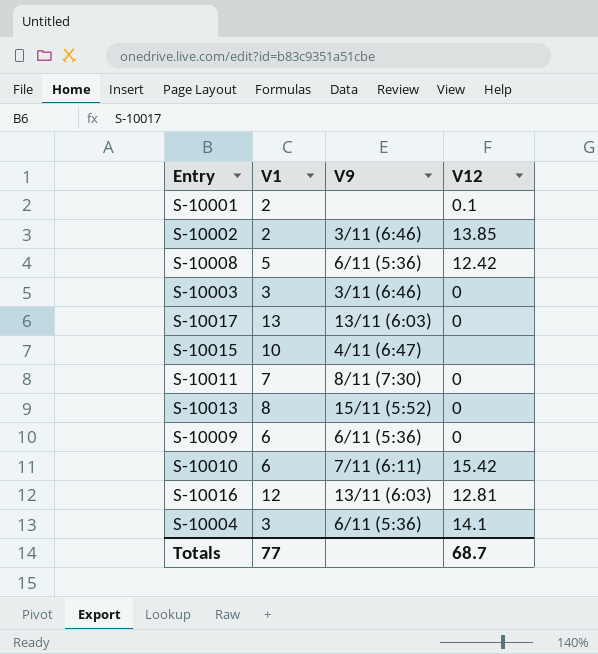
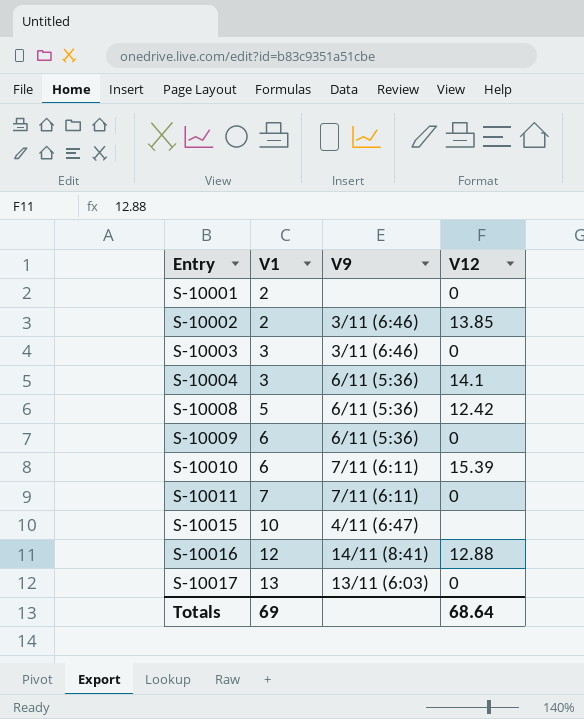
row order: none -> Entry ascending
row S-10013: 8 | 15/11 (5:52) | 0 -> none
S-10001 | V12: 0.1 -> 0
S-10010 | V12: 15.42 -> 15.39
S-10011 | V9: 8/11 (7:30) -> 7/11 (6:11)
S-10016 | V9: 13/11 (6:03) -> 14/11 (8:41)
S-10016 | V12: 12.81 -> 12.88
Totals | V1: 77 -> 69
Totals | V12: 68.7 -> 68.64

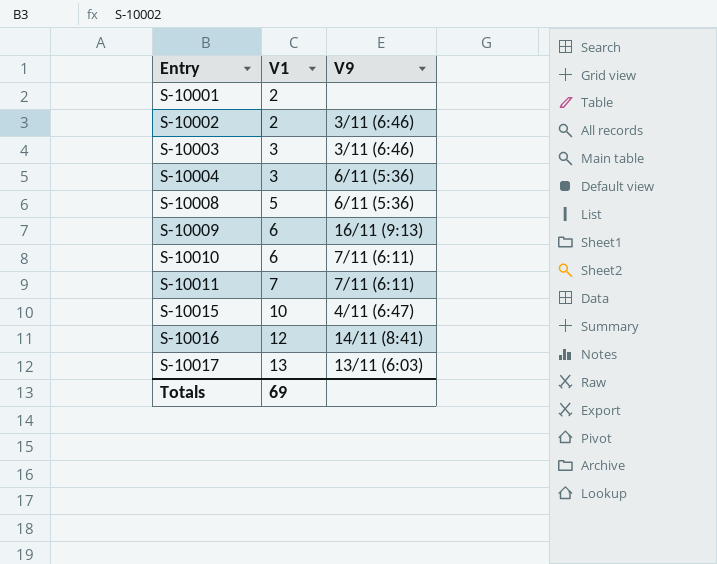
column V12 | position: 4 -> none
S-10009 | V9: 6/11 (5:36) -> 16/11 (9:13)

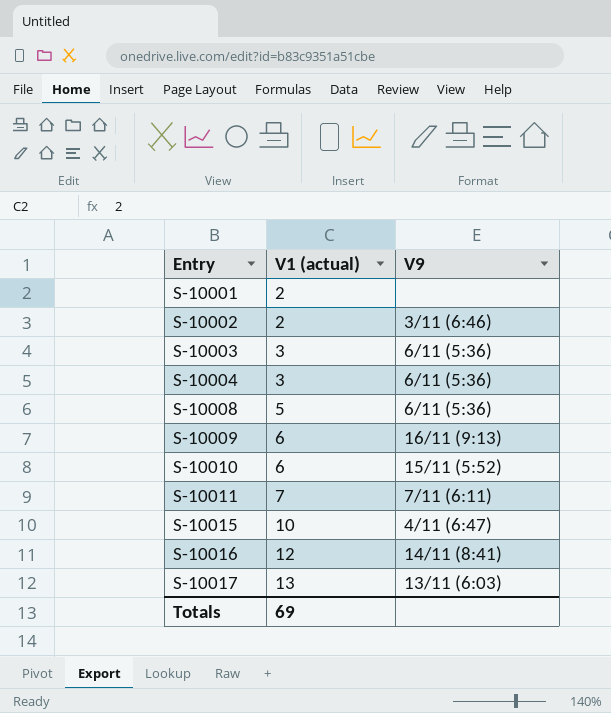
column name: V1 -> V1 (actual)
S-10003 | V9: 3/11 (6:46) -> 6/11 (5:36)
S-10010 | V9: 7/11 (6:11) -> 15/11 (5:52)

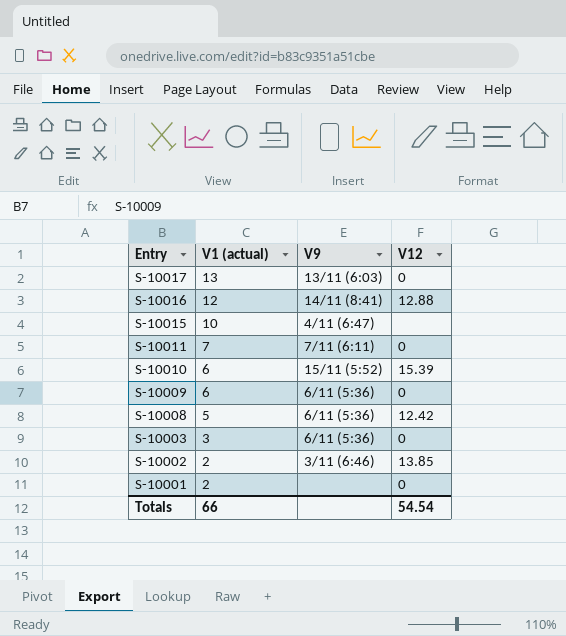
row order: Entry ascending -> Entry descending
column V12 | position: none -> 4
row S-10004: 3 | 6/11 (5:36) -> none
S-10009 | V9: 16/11 (9:13) -> 6/11 (5:36)
Totals | V1 (actual): 69 -> 66

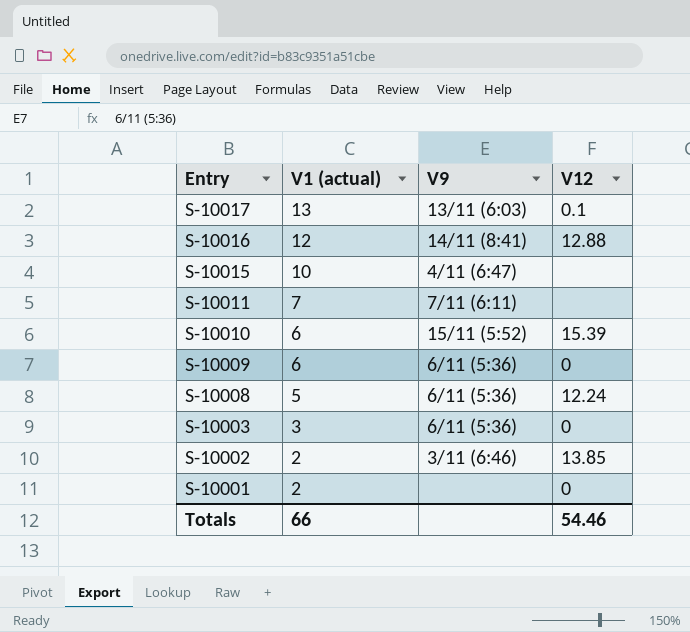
S-10017 | V12: 0 -> 0.1
S-10011 | V12: 0 -> none
S-10008 | V12: 12.42 -> 12.24
Totals | V12: 54.54 -> 54.46

